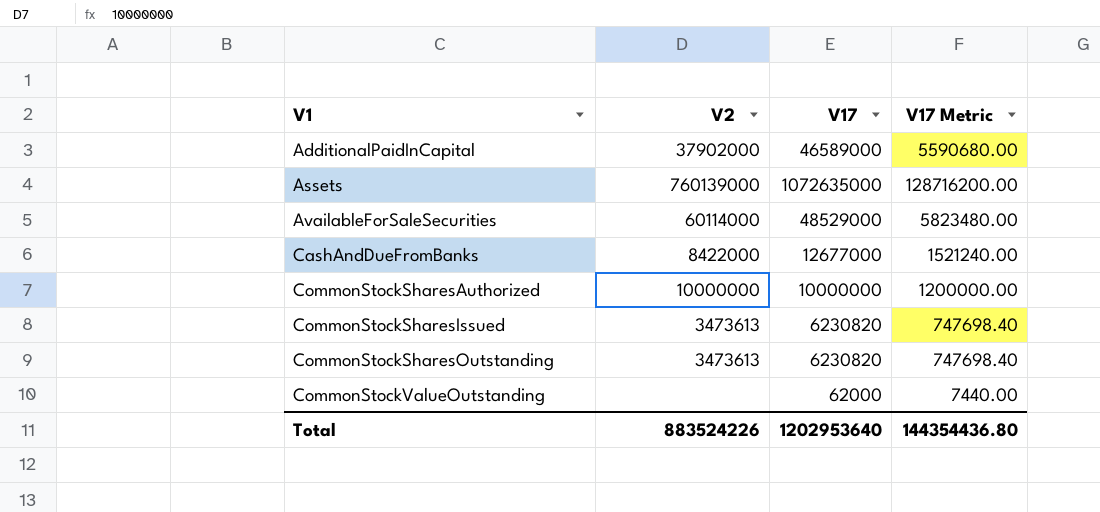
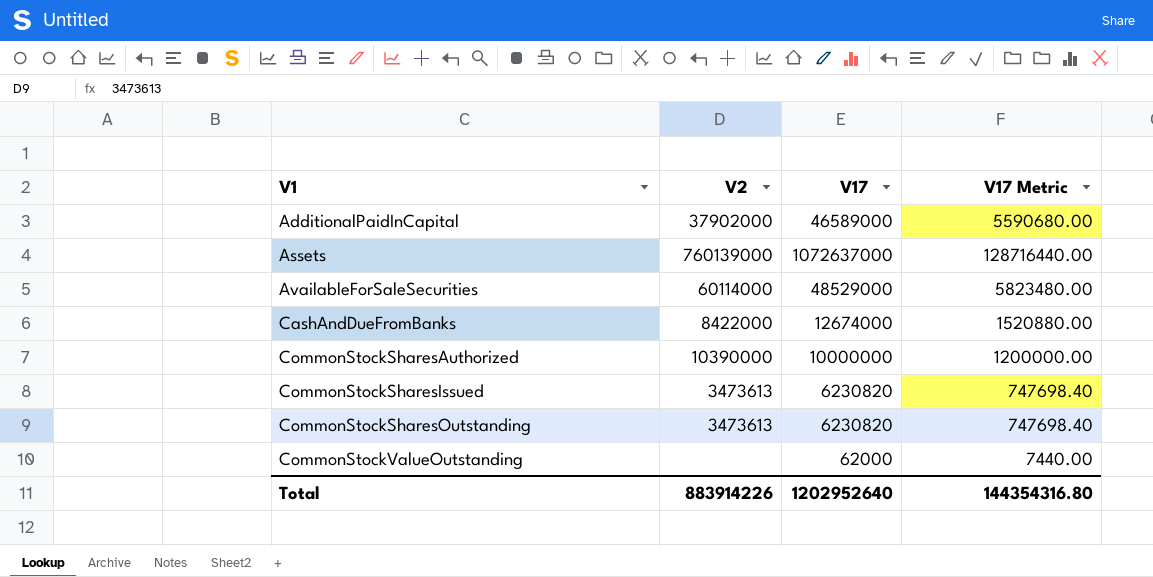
Assets | V17: 1072635000 -> 1072637000
Assets | V17 Metric: 128716200.00 -> 128716440.00
CashAndDueFromBanks | V17: 12677000 -> 12674000
CashAndDueFromBanks | V17 Metric: 1521240.00 -> 1520880.00
CommonStockSharesAuthorized | V2: 10000000 -> 10390000
Total | V2: 883524226 -> 883914226
Total | V17: 1202953640 -> 1202952640
Total | V17 Metric: 144354436.80 -> 144354316.80

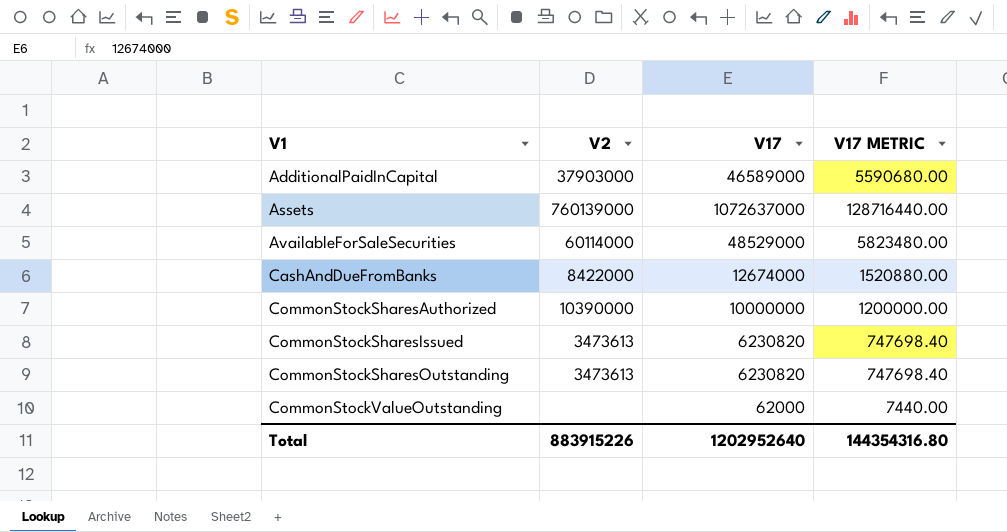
column name: V17 Metric -> V17 METRIC
AdditionalPaidInCapital | V2: 37902000 -> 37903000
Total | V2: 883914226 -> 883915226

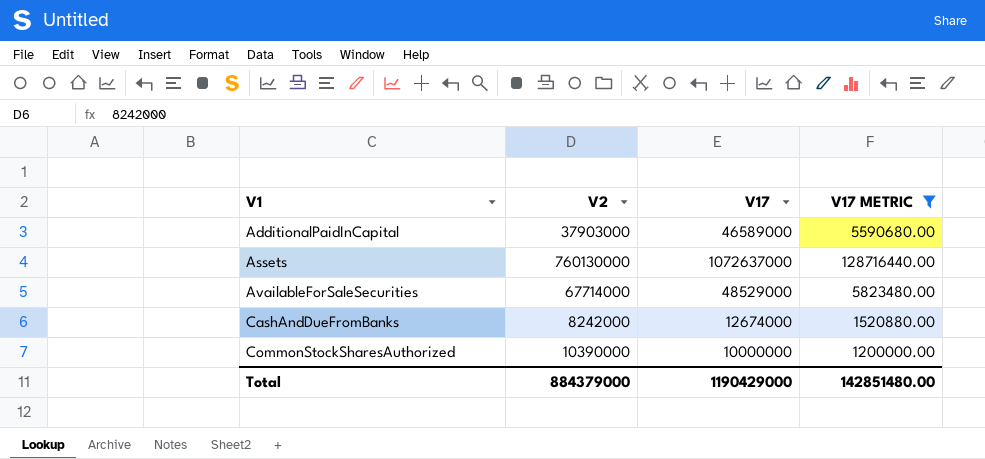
filter: none -> V17 METRIC >= 1200000.00
Assets | V2: 760139000 -> 760130000
AvailableForSaleSecurities | V2: 60114000 -> 67714000
CashAndDueFromBanks | V2: 8422000 -> 8242000
Total | V2: 883915226 -> 884379000
Total | V17: 1202952640 -> 1190429000
Total | V17 METRIC: 144354316.80 -> 142851480.00

